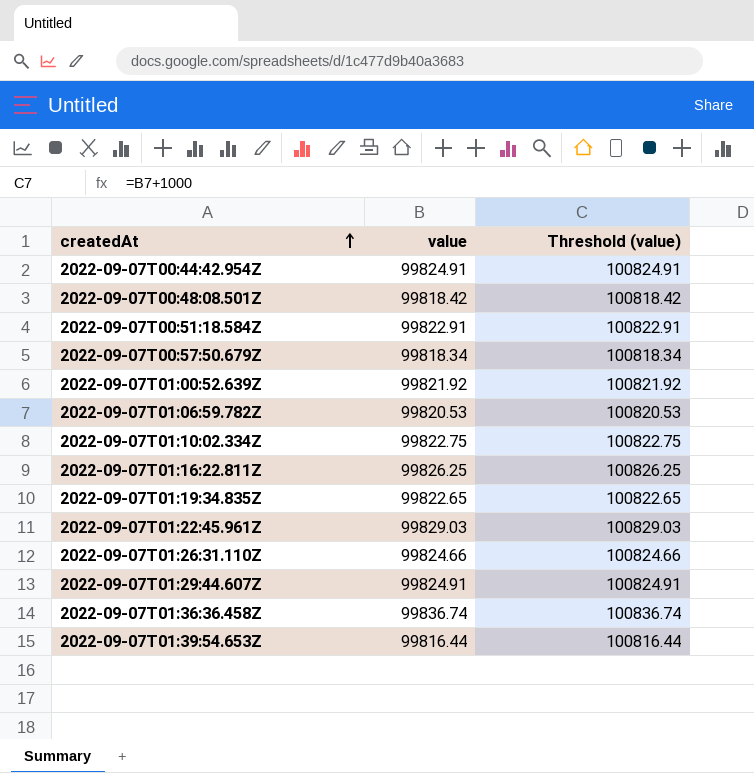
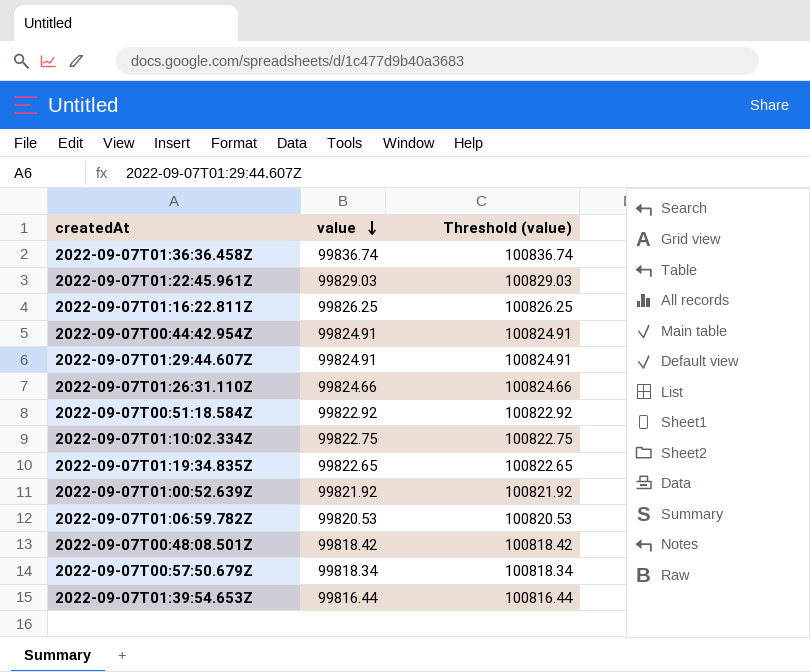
row order: createdAt ascending -> value descending
2022-09-07T00:51:18.584Z | value: 99822.91 -> 99822.92
2022-09-07T00:51:18.584Z | Threshold (value): 100822.91 -> 100822.92

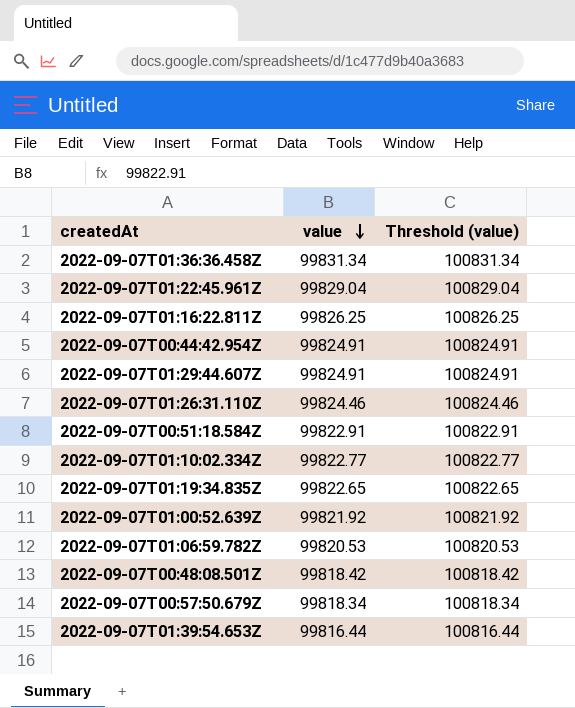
2022-09-07T01:36:36.458Z | value: 99836.74 -> 99831.34
2022-09-07T01:36:36.458Z | Threshold (value): 100836.74 -> 100831.34
2022-09-07T01:22:45.961Z | value: 99829.03 -> 99829.04
2022-09-07T01:22:45.961Z | Threshold (value): 100829.03 -> 100829.04
2022-09-07T01:26:31.110Z | value: 99824.66 -> 99824.46
2022-09-07T01:26:31.110Z | Threshold (value): 100824.66 -> 100824.46
2022-09-07T00:51:18.584Z | value: 99822.92 -> 99822.91
2022-09-07T00:51:18.584Z | Threshold (value): 100822.92 -> 100822.91
2022-09-07T01:10:02.334Z | value: 99822.75 -> 99822.77
2022-09-07T01:10:02.334Z | Threshold (value): 100822.75 -> 100822.77

